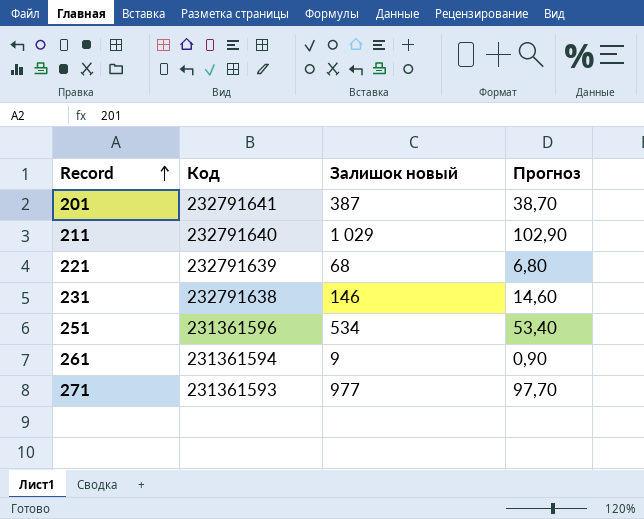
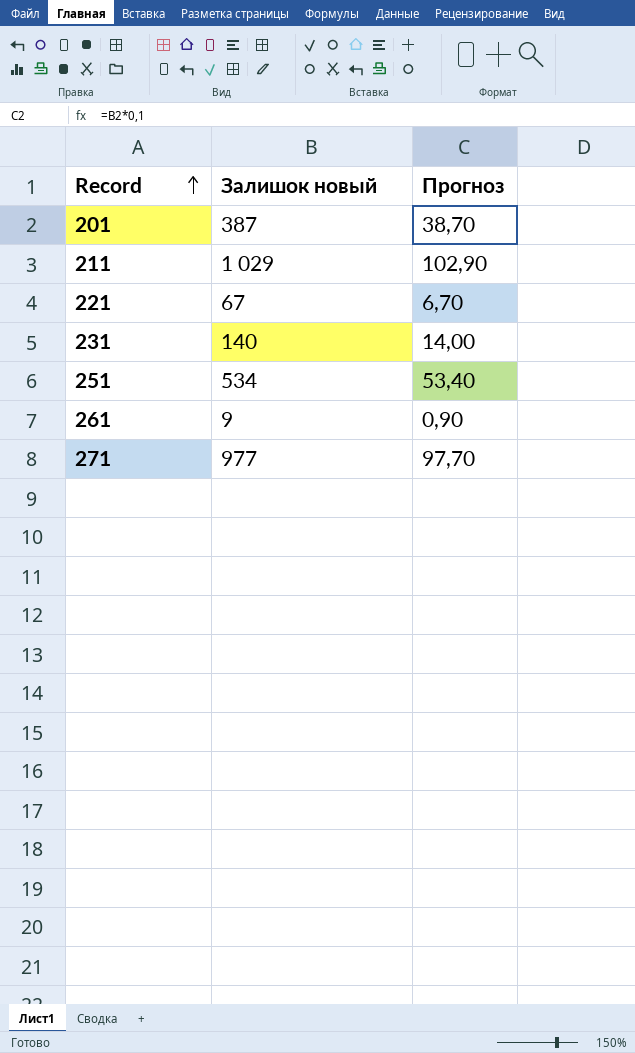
column Код | position: 2 -> none
221 | Залишок новый: 68 -> 67
221 | Прогноз: 6,80 -> 6,70
231 | Залишок новый: 146 -> 140
231 | Прогноз: 14,60 -> 14,00

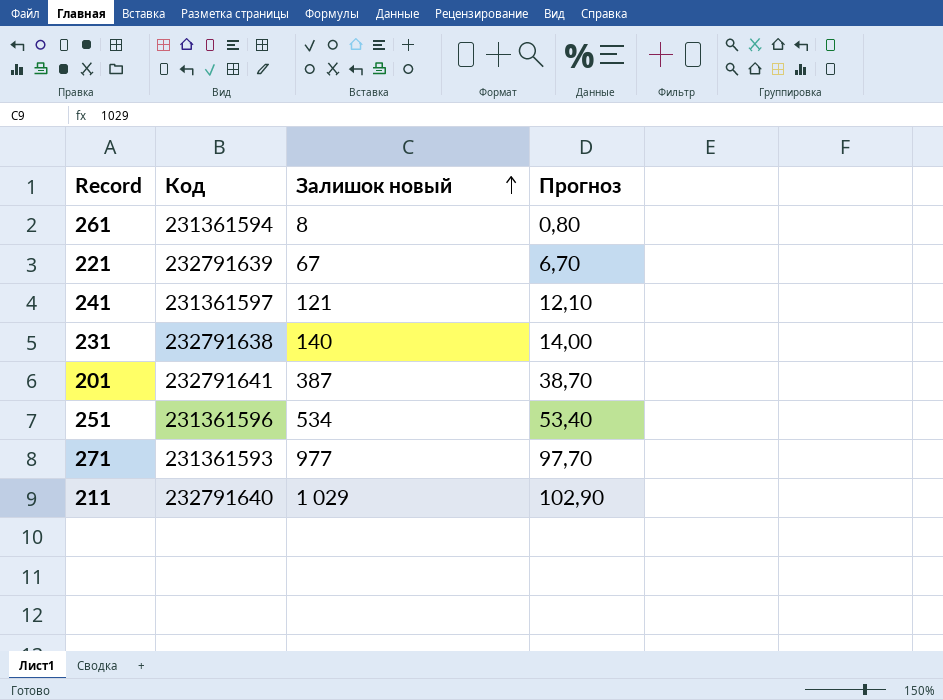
row order: Record ascending -> Залишок новый ascending
column Код | position: none -> 2
261 | Залишок новый: 9 -> 8
261 | Прогноз: 0,90 -> 0,80
row 241: none -> 231361597 | 121 | 12,10

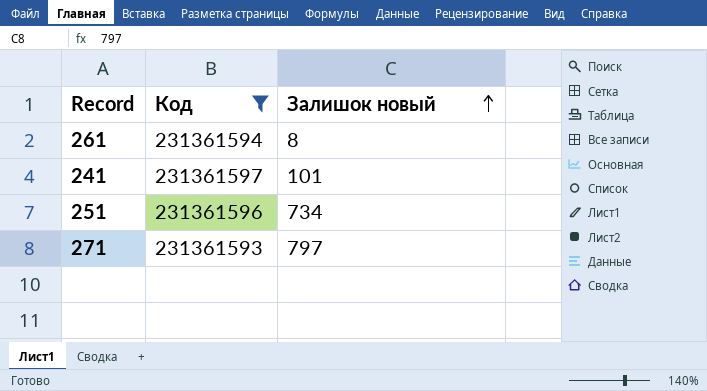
filter: none -> Код <= 231361597
column Прогноз | formula: [Залишок новый] * 0,1 -> none
241 | Залишок новый: 121 -> 101
251 | Залишок новый: 534 -> 734
271 | Залишок новый: 977 -> 797

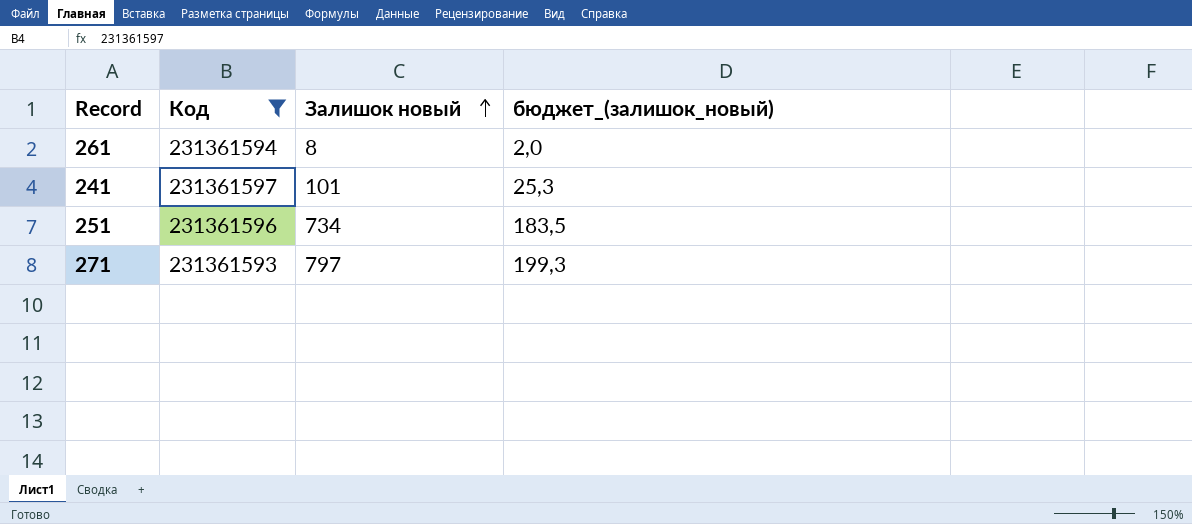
column бюджет_(залишок_новый) | formula: none -> [Залишок новый] * 0,25

